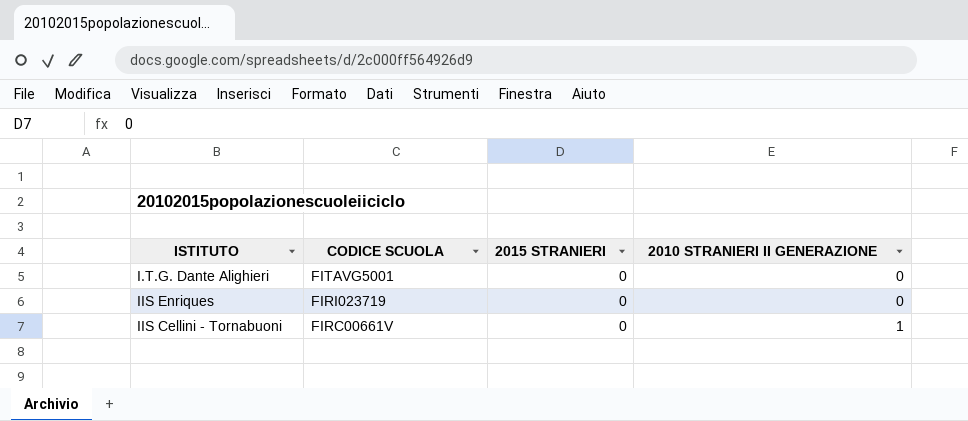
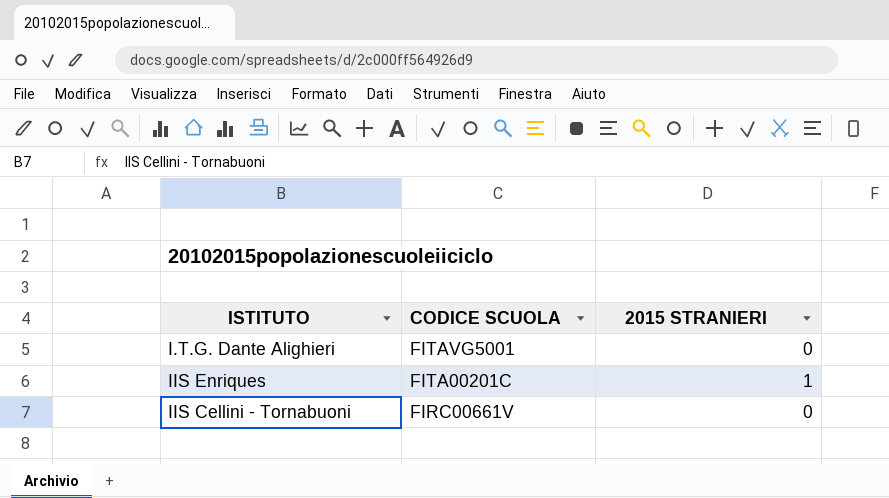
column 2010 STRANIERI II GENERAZIONE | position: 4 -> none
IIS Enriques | CODICE SCUOLA: FIRI023719 -> FITA00201C
IIS Enriques | 2015 STRANIERI: 0 -> 1

